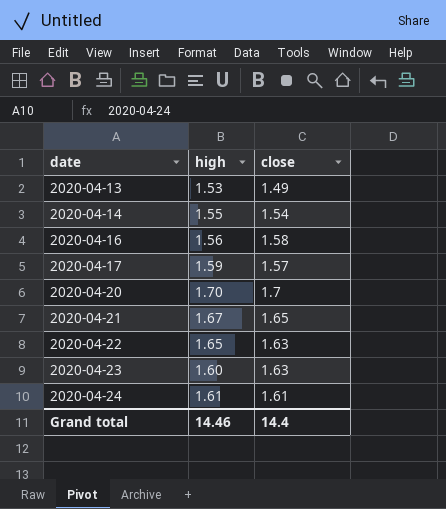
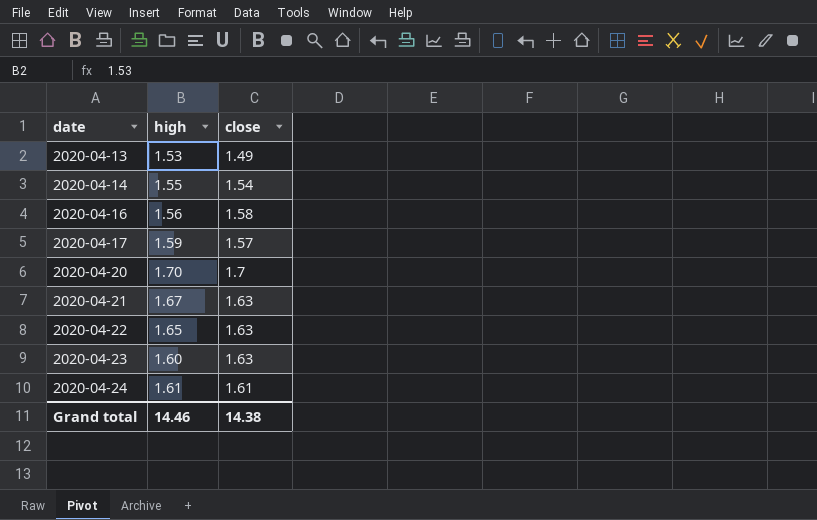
2020-04-21 | close: 1.65 -> 1.63
Grand total | close: 14.4 -> 14.38

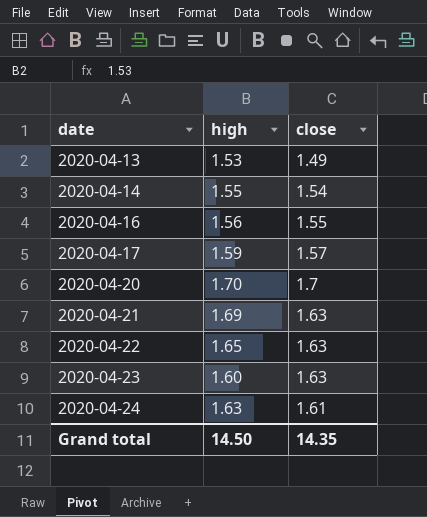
2020-04-16 | close: 1.58 -> 1.55
2020-04-21 | high: 1.67 -> 1.69
2020-04-24 | high: 1.61 -> 1.63
Grand total | high: 14.46 -> 14.50
Grand total | close: 14.38 -> 14.35

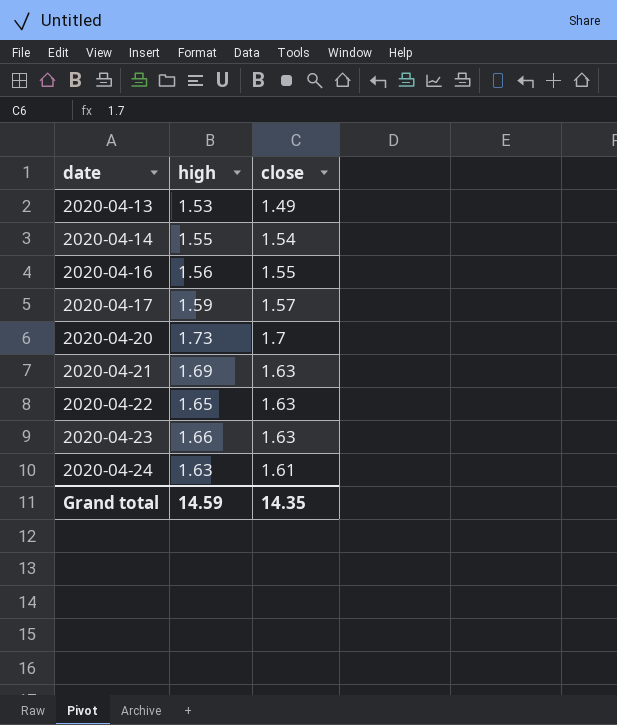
2020-04-20 | high: 1.70 -> 1.73
2020-04-23 | high: 1.60 -> 1.66
Grand total | high: 14.50 -> 14.59

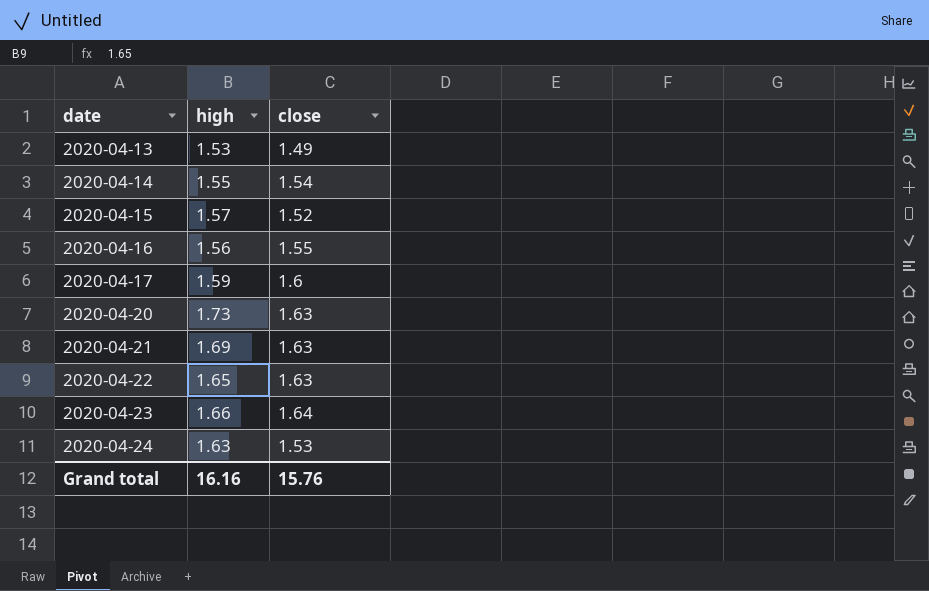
row 2020-04-15: none -> 1.57 | 1.52
2020-04-17 | close: 1.57 -> 1.6
2020-04-20 | close: 1.7 -> 1.63
2020-04-23 | close: 1.63 -> 1.64
2020-04-24 | close: 1.61 -> 1.53
Grand total | high: 14.59 -> 16.16
Grand total | close: 14.35 -> 15.76

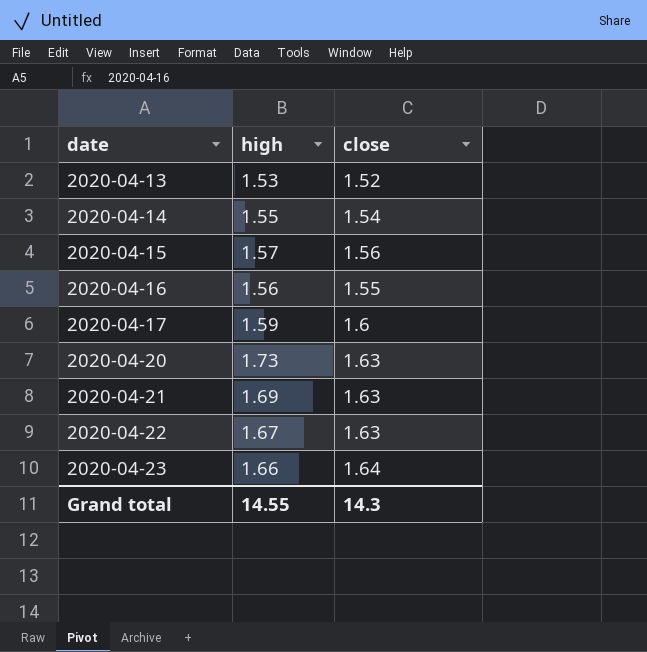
row 2020-04-24: 1.63 | 1.53 -> none
2020-04-13 | close: 1.49 -> 1.52
2020-04-15 | close: 1.52 -> 1.56
2020-04-22 | high: 1.65 -> 1.67
Grand total | high: 16.16 -> 14.55
Grand total | close: 15.76 -> 14.3

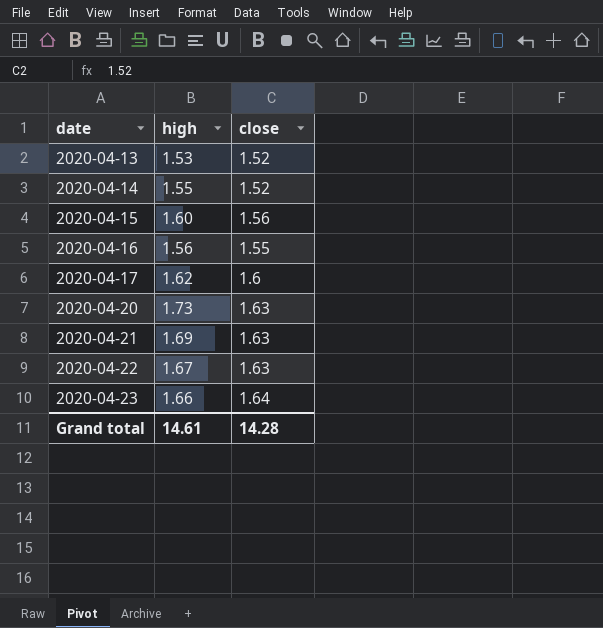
2020-04-14 | close: 1.54 -> 1.52
2020-04-15 | high: 1.57 -> 1.60
2020-04-17 | high: 1.59 -> 1.62
Grand total | high: 14.55 -> 14.61
Grand total | close: 14.3 -> 14.28

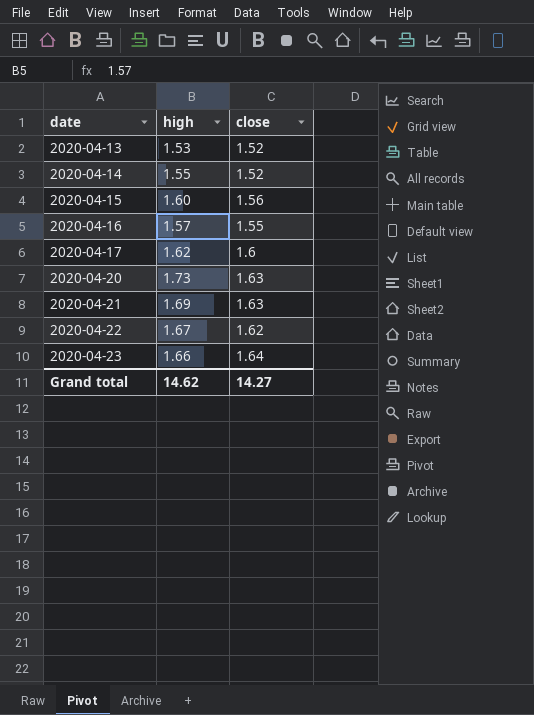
2020-04-16 | high: 1.56 -> 1.57
2020-04-22 | close: 1.63 -> 1.62
Grand total | high: 14.61 -> 14.62
Grand total | close: 14.28 -> 14.27

